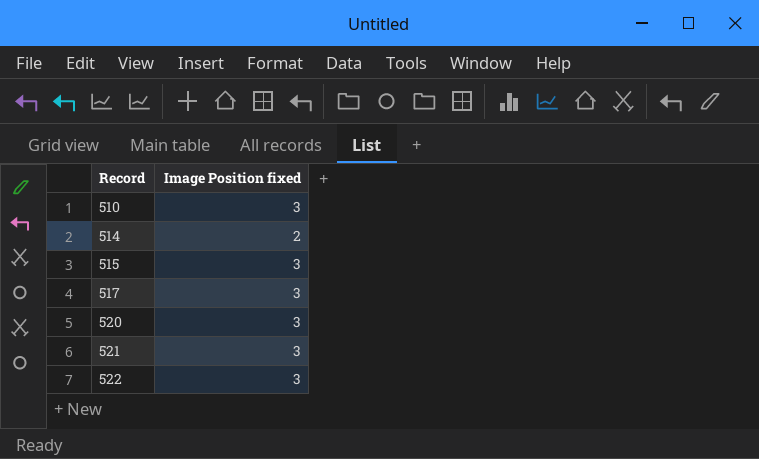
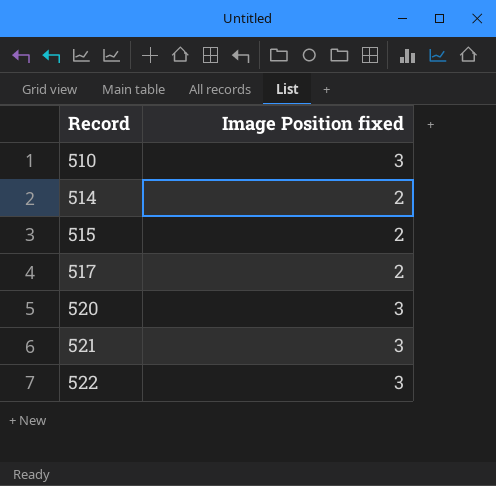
515 | Image Position fixed: 3 -> 2
517 | Image Position fixed: 3 -> 2

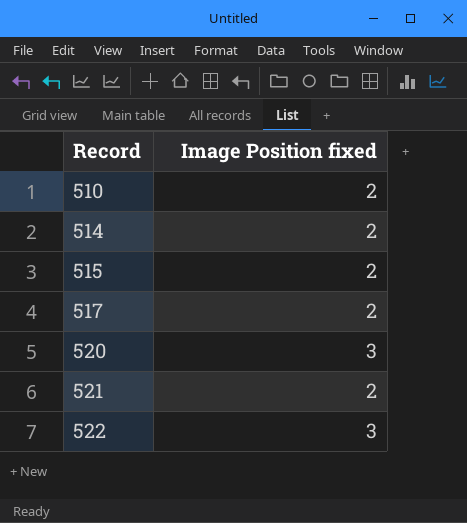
510 | Image Position fixed: 3 -> 2
521 | Image Position fixed: 3 -> 2

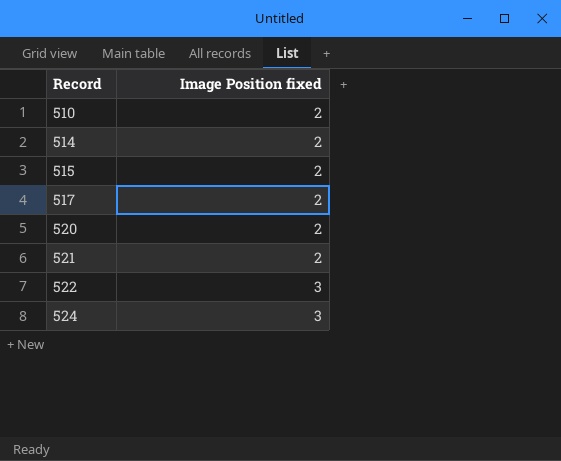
520 | Image Position fixed: 3 -> 2
row 524: none -> 3

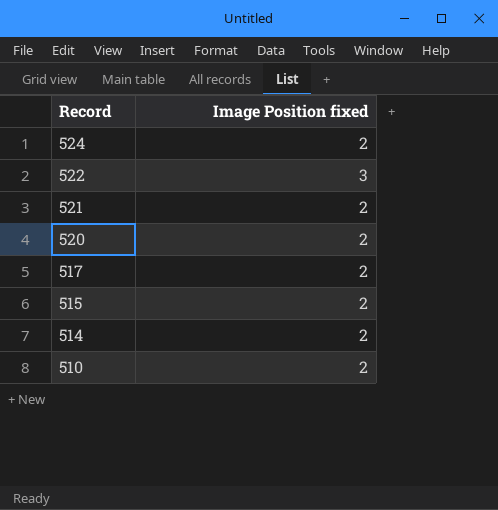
row order: Record ascending -> Record descending
524 | Image Position fixed: 3 -> 2

